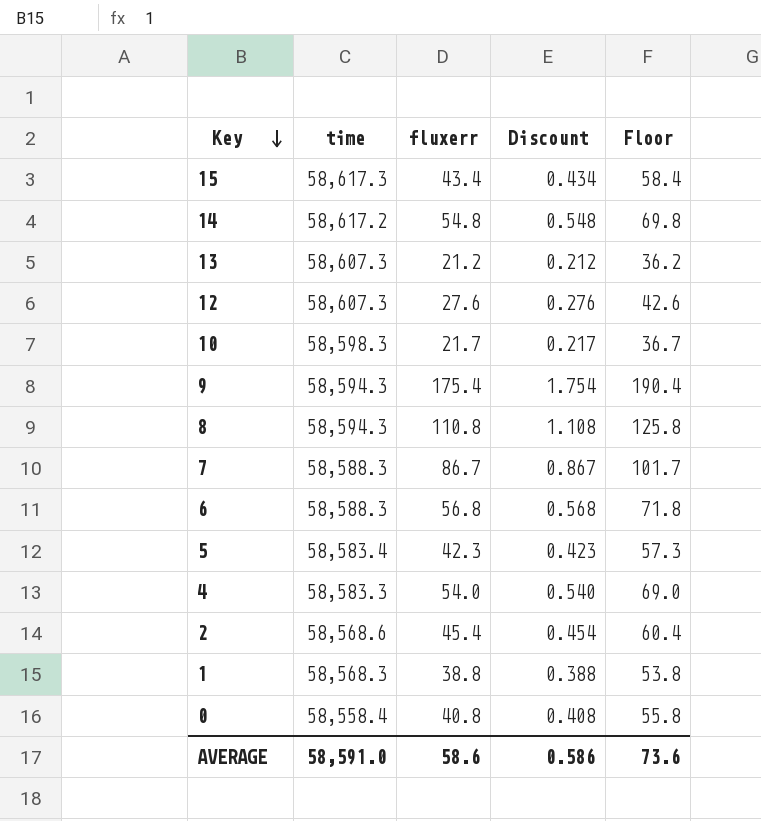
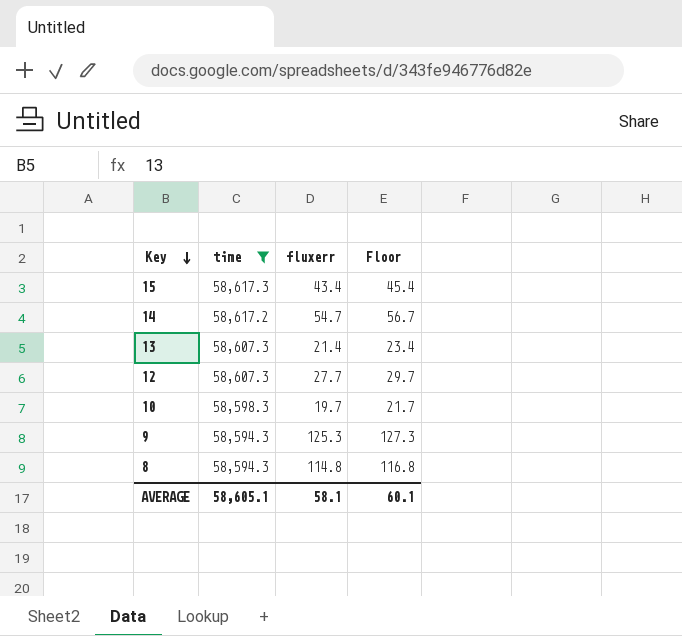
filter: none -> time >= 58,594.3
column Discount | formula: [fluxerr] * 0.01 -> none
column Floor | formula: [fluxerr] + 15 -> [fluxerr] + 2
14 | fluxerr: 54.8 -> 54.7
13 | fluxerr: 21.2 -> 21.4
12 | fluxerr: 27.6 -> 27.7
10 | fluxerr: 21.7 -> 19.7
9 | fluxerr: 175.4 -> 125.3
8 | fluxerr: 110.8 -> 114.8
AVERAGE | time: 58,591.0 -> 58,605.1
AVERAGE | fluxerr: 58.6 -> 58.1
AVERAGE | Floor: 73.6 -> 60.1

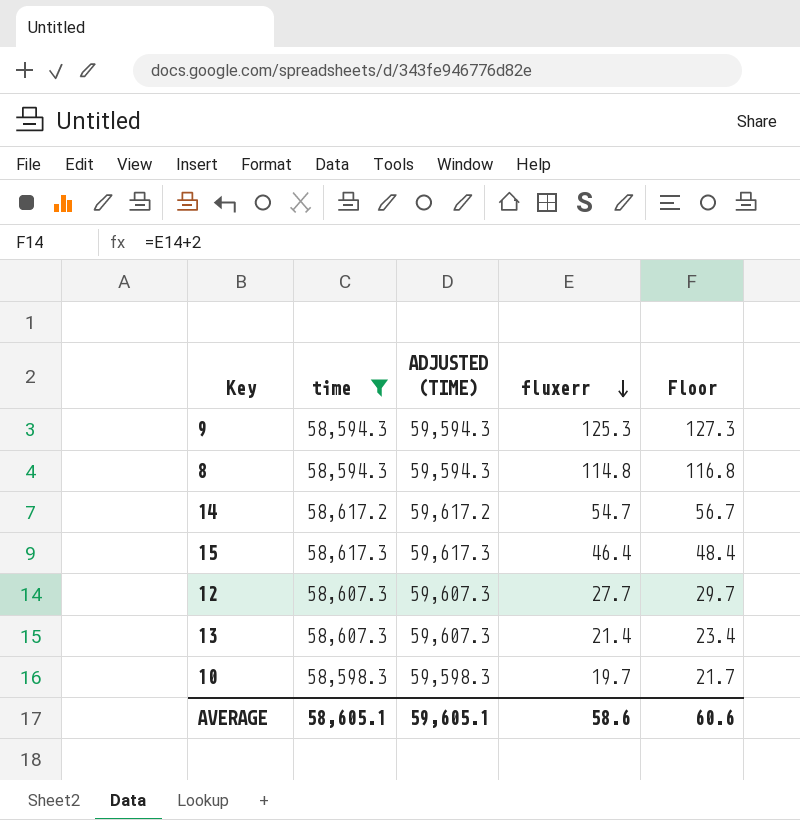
row order: Key descending -> fluxerr descending
column ADJUSTED (TIME) | formula: none -> [time] + 1000
15 | fluxerr: 43.4 -> 46.4
15 | Floor: 45.4 -> 48.4
AVERAGE | fluxerr: 58.1 -> 58.6
AVERAGE | Floor: 60.1 -> 60.6

